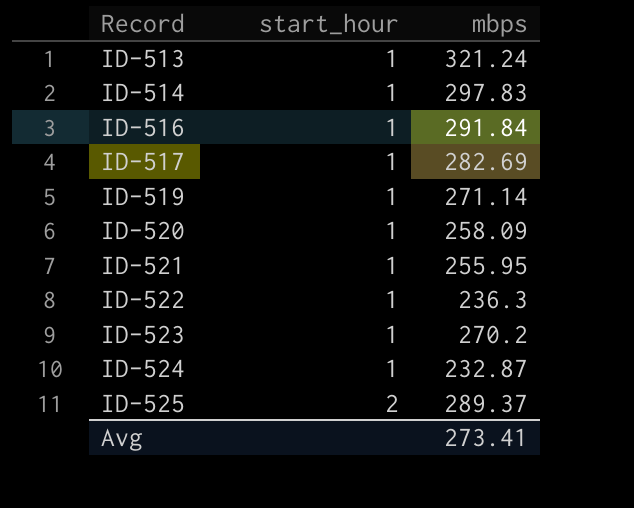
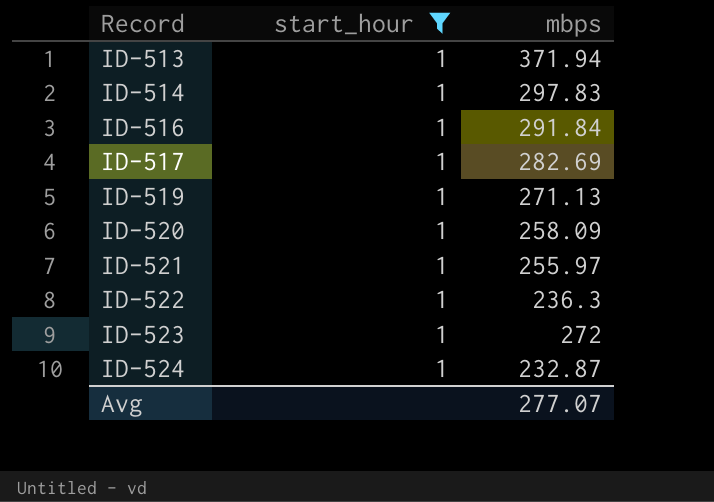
filter: none -> start_hour = 1
ID-513 | mbps: 321.24 -> 371.94
ID-519 | mbps: 271.14 -> 271.13
ID-521 | mbps: 255.95 -> 255.97
ID-523 | mbps: 270.2 -> 272
Avg | mbps: 273.41 -> 277.07

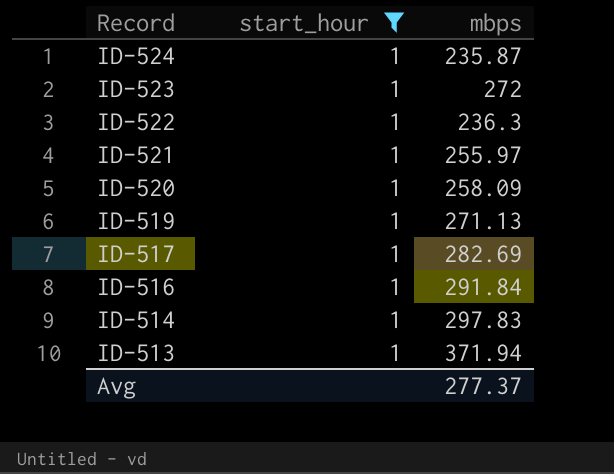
row order: Record ascending -> Record descending
ID-524 | mbps: 232.87 -> 235.87
Avg | mbps: 277.07 -> 277.37

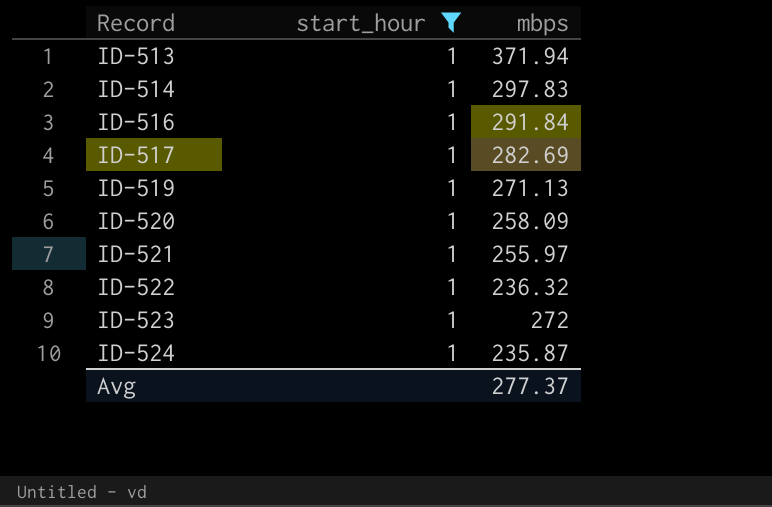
row order: Record descending -> Record ascending
ID-522 | mbps: 236.3 -> 236.32

